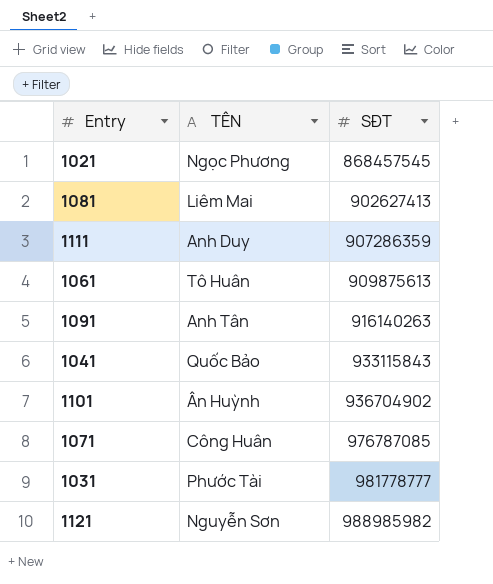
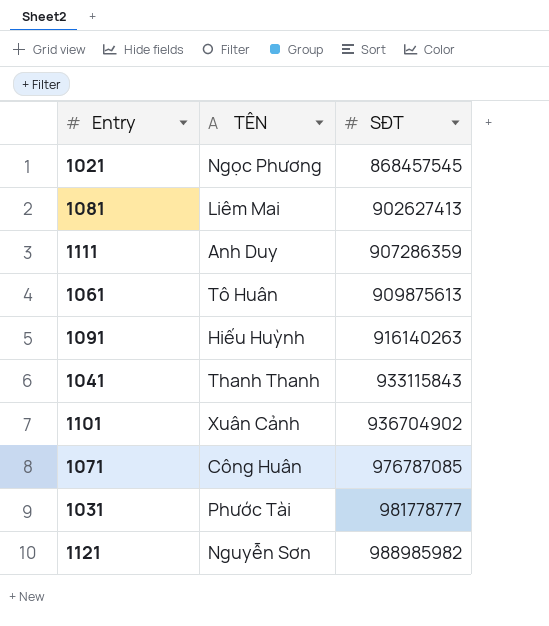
1091 | TÊN: Anh Tân -> Hiếu Huỳnh
1041 | TÊN: Quốc Bảo -> Thanh Thanh
1101 | TÊN: Ân Huỳnh -> Xuân Cảnh

